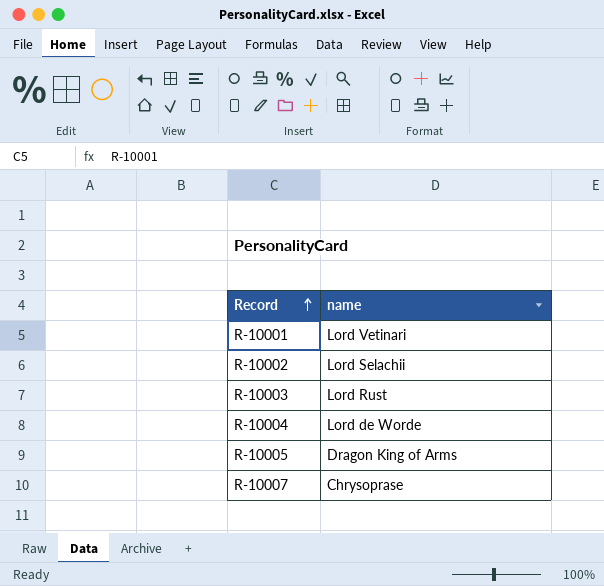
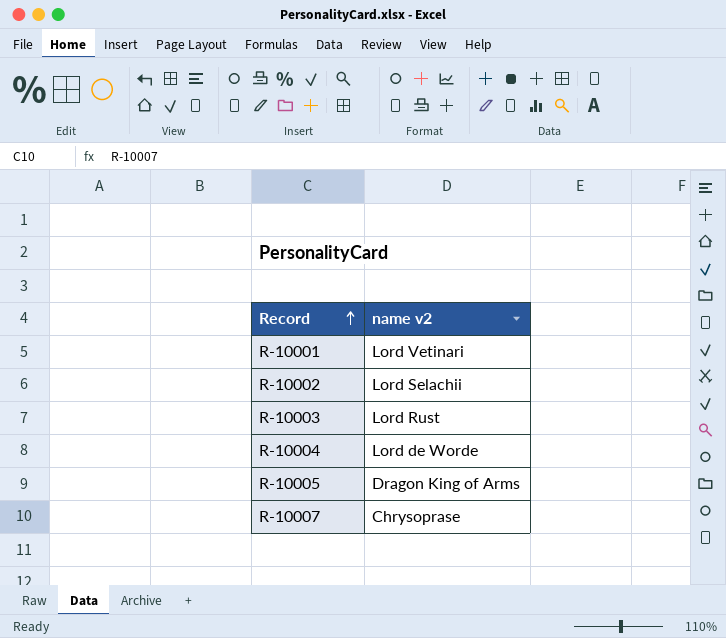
column name: name -> name v2

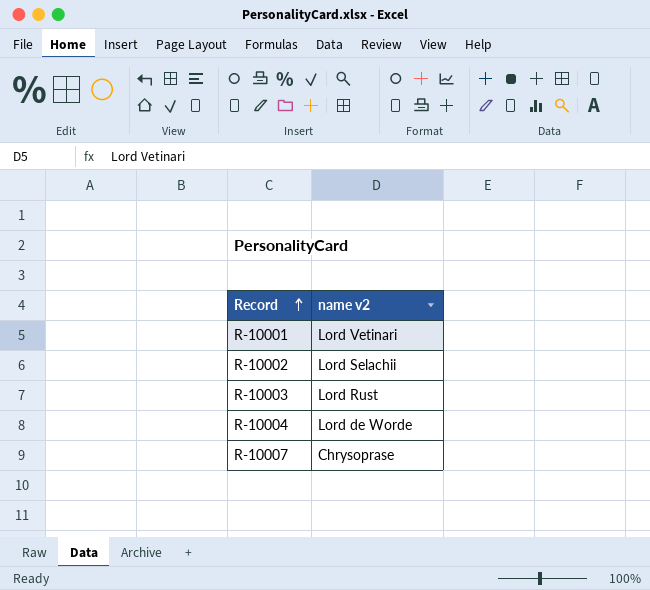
row R-10005: Dragon King of Arms -> none

